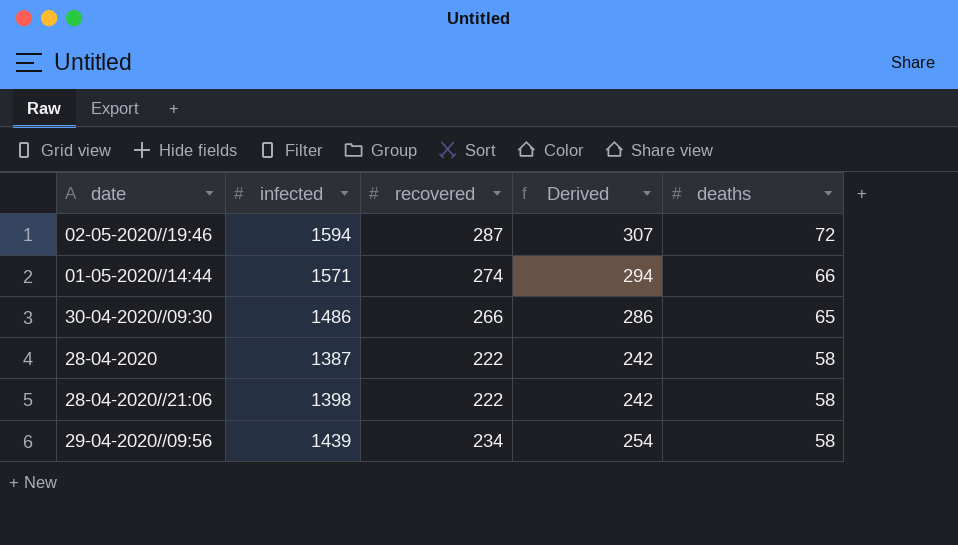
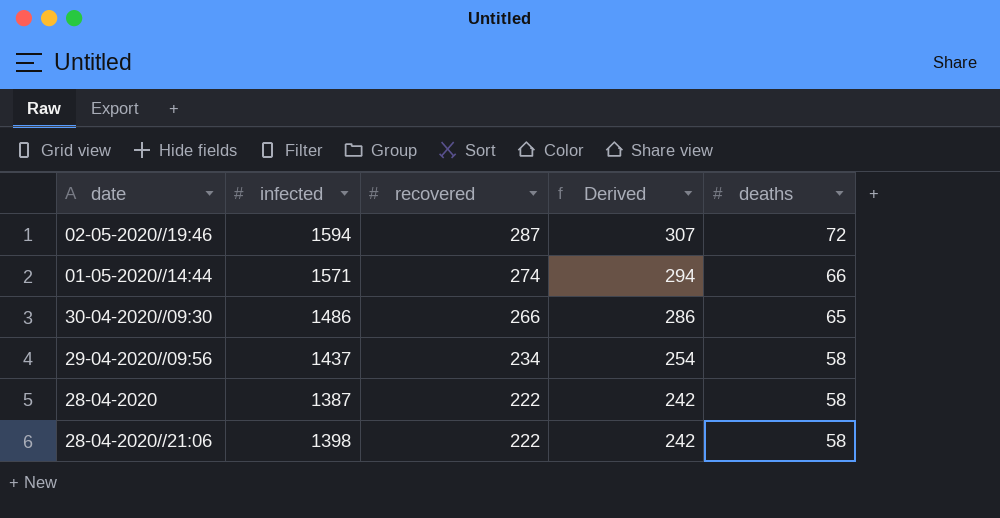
row order: deaths descending -> recovered descending
29-04-2020//09:56 | infected: 1439 -> 1437

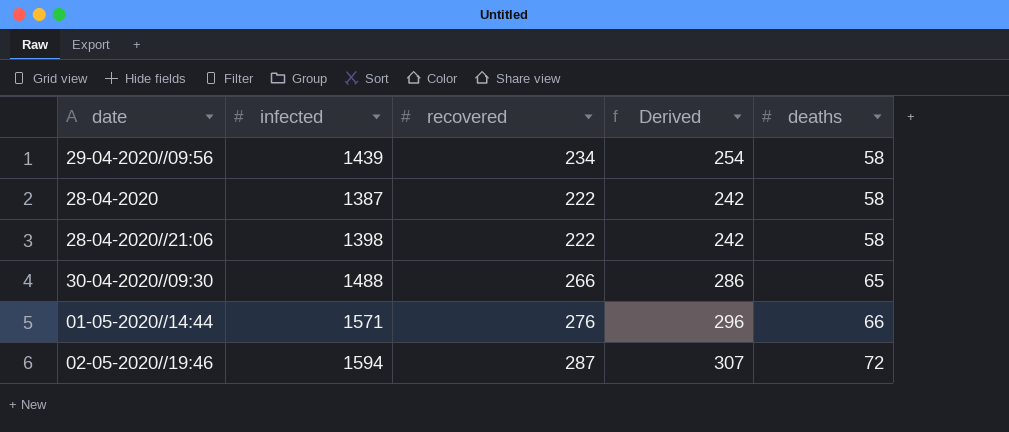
row order: recovered descending -> deaths ascending
29-04-2020//09:56 | infected: 1437 -> 1439
30-04-2020//09:30 | infected: 1486 -> 1488
01-05-2020//14:44 | recovered: 274 -> 276
01-05-2020//14:44 | Derived: 294 -> 296

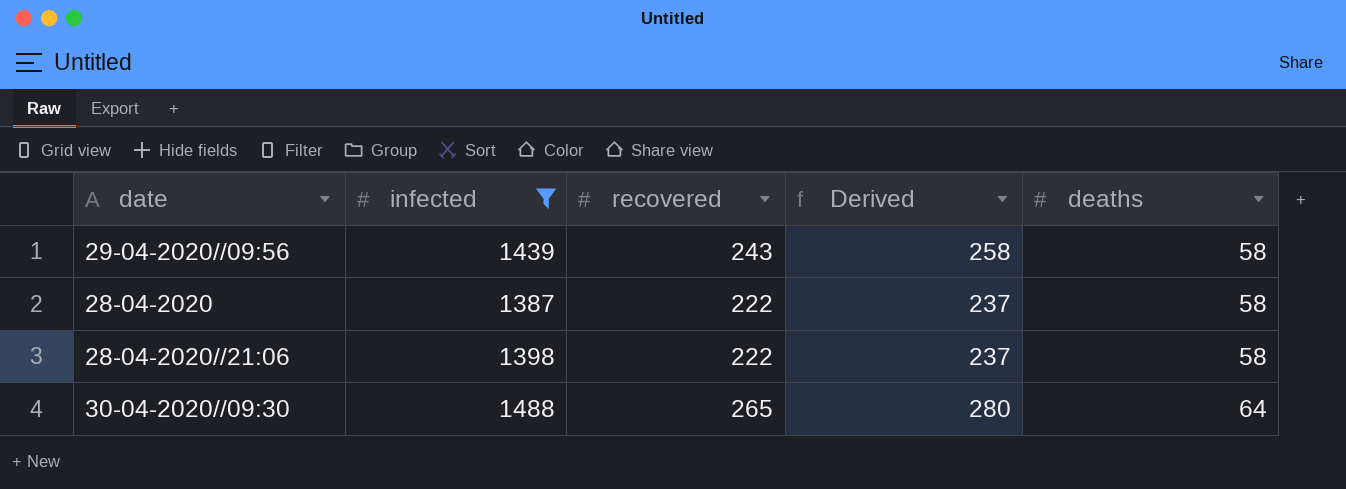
filter: none -> infected <= 1488
column Derived | formula: [recovered] + 20 -> [recovered] + 15
29-04-2020//09:56 | recovered: 234 -> 243
30-04-2020//09:30 | recovered: 266 -> 265
30-04-2020//09:30 | deaths: 65 -> 64

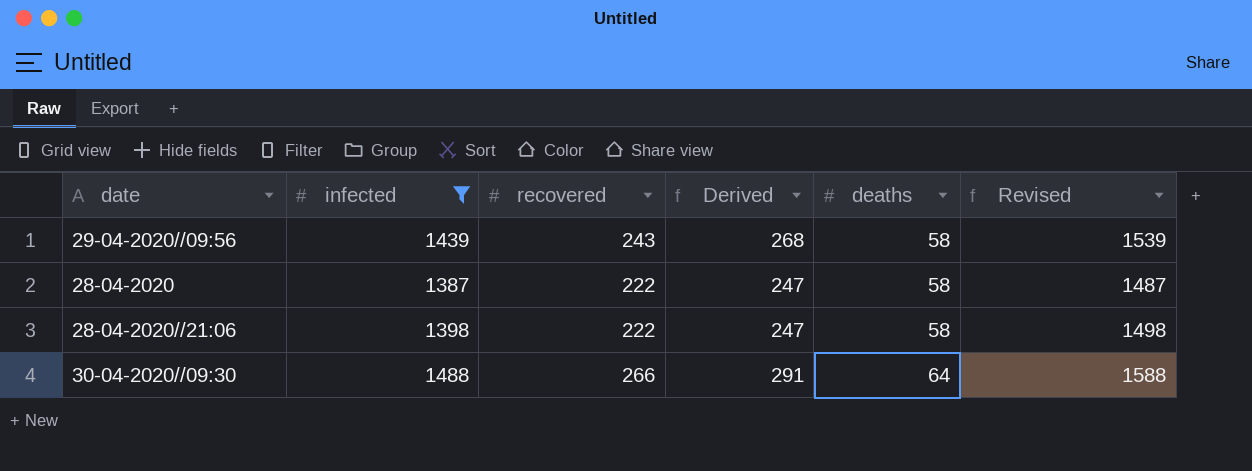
column Derived | formula: [recovered] + 15 -> [recovered] + 25
column Revised | formula: none -> [infected] + 100
30-04-2020//09:30 | recovered: 265 -> 266

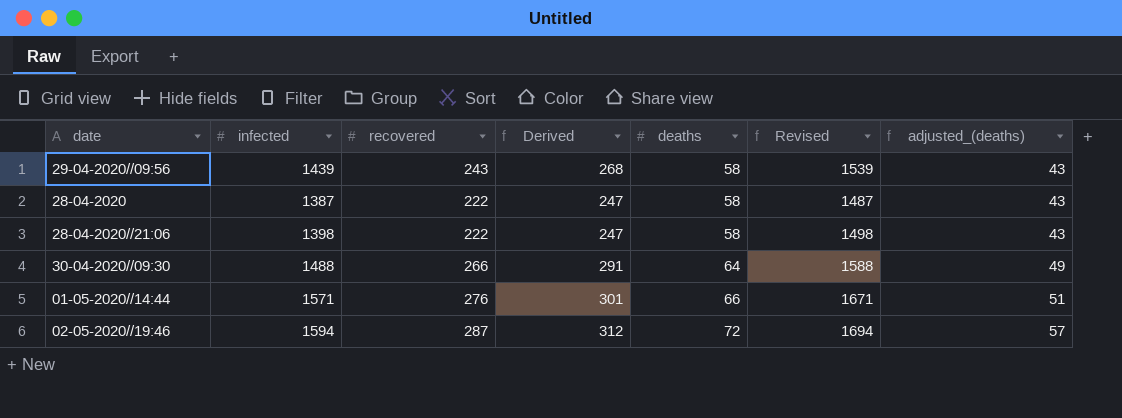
filter: infected <= 1488 -> none
column adjusted_(deaths) | formula: none -> [deaths] - 15

